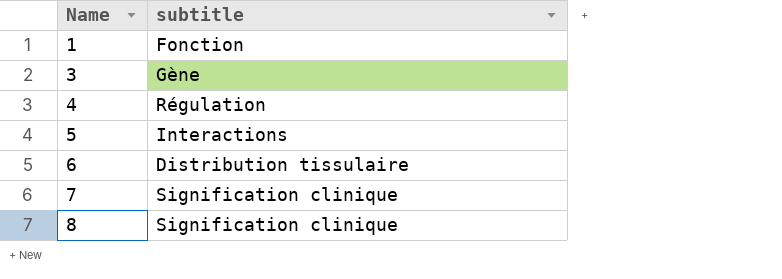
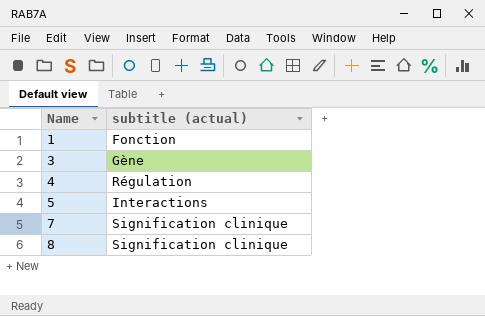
column name: subtitle -> subtitle (actual)
row 6: Distribution tissulaire -> none

